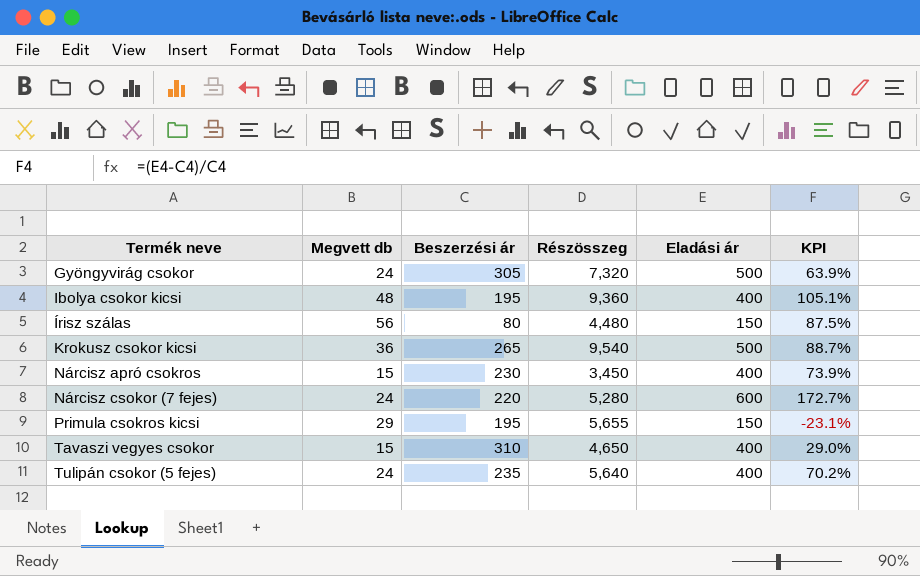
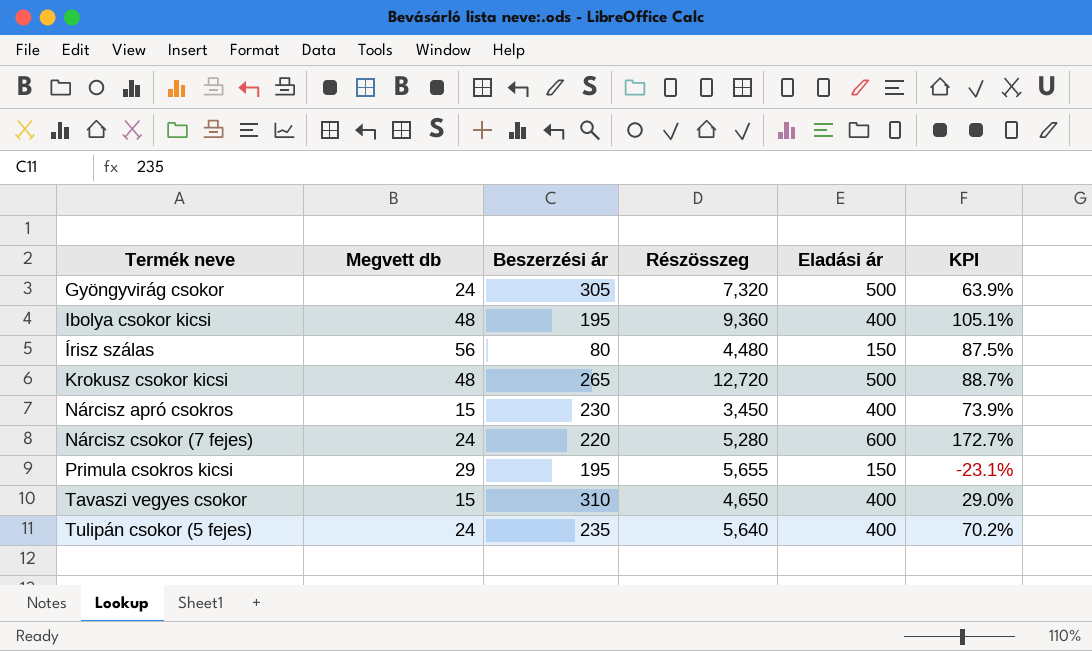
Krokusz csokor kicsi | Megvett db: 36 -> 48
Krokusz csokor kicsi | Részösszeg: 9,540 -> 12,720

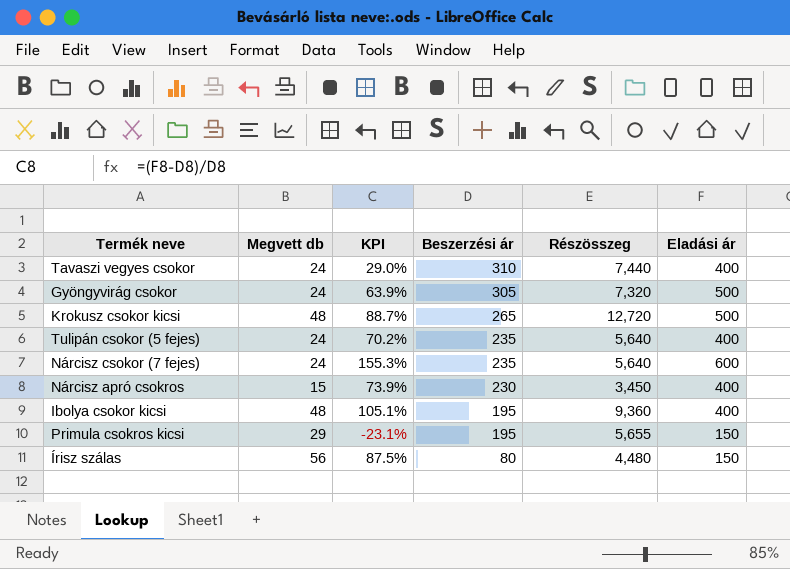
row order: Termék neve ascending -> Beszerzési ár descending
column KPI | position: 6 -> 3
Tavaszi vegyes csokor | Megvett db: 15 -> 24
Tavaszi vegyes csokor | Részösszeg: 4,650 -> 7,440
Nárcisz csokor (7 fejes) | KPI: 172.7% -> 155.3%
Nárcisz csokor (7 fejes) | Beszerzési ár: 220 -> 235
Nárcisz csokor (7 fejes) | Részösszeg: 5,280 -> 5,640

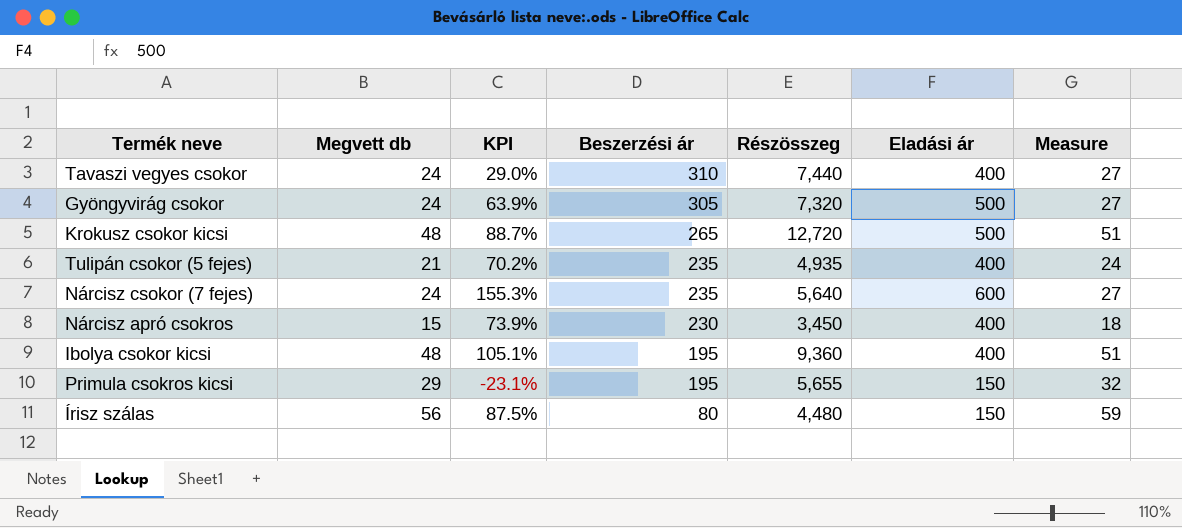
column Measure | formula: none -> [Megvett db] + 3
Tulipán csokor (5 fejes) | Megvett db: 24 -> 21
Tulipán csokor (5 fejes) | Részösszeg: 5,640 -> 4,935

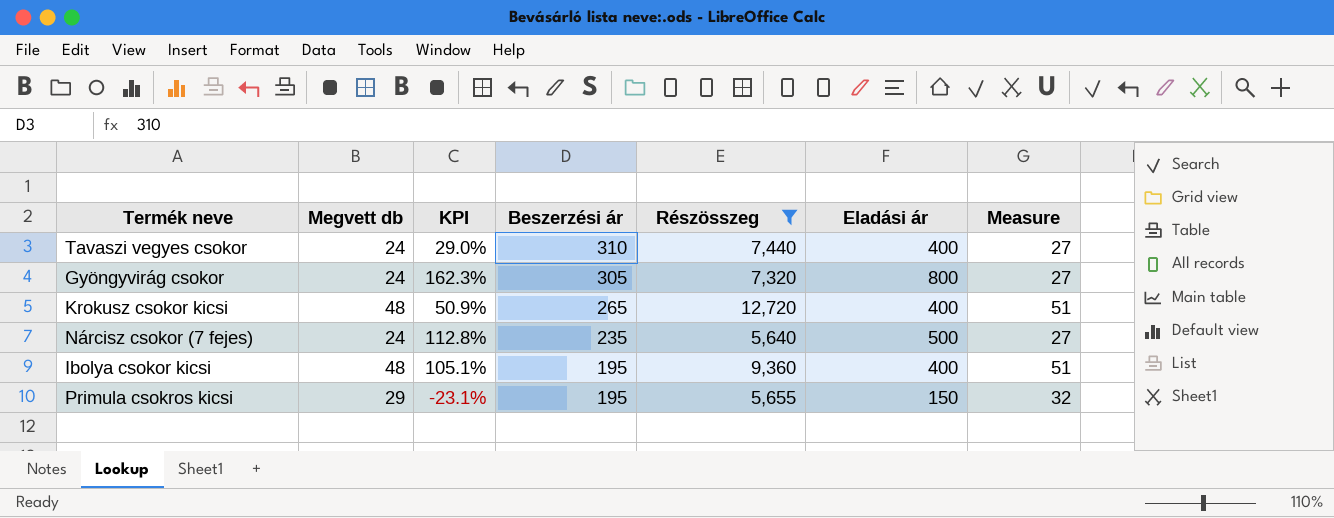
filter: none -> Részösszeg >= 5,640
Gyöngyvirág csokor | KPI: 63.9% -> 162.3%
Gyöngyvirág csokor | Eladási ár: 500 -> 800
Krokusz csokor kicsi | KPI: 88.7% -> 50.9%
Krokusz csokor kicsi | Eladási ár: 500 -> 400
Nárcisz csokor (7 fejes) | KPI: 155.3% -> 112.8%
Nárcisz csokor (7 fejes) | Eladási ár: 600 -> 500

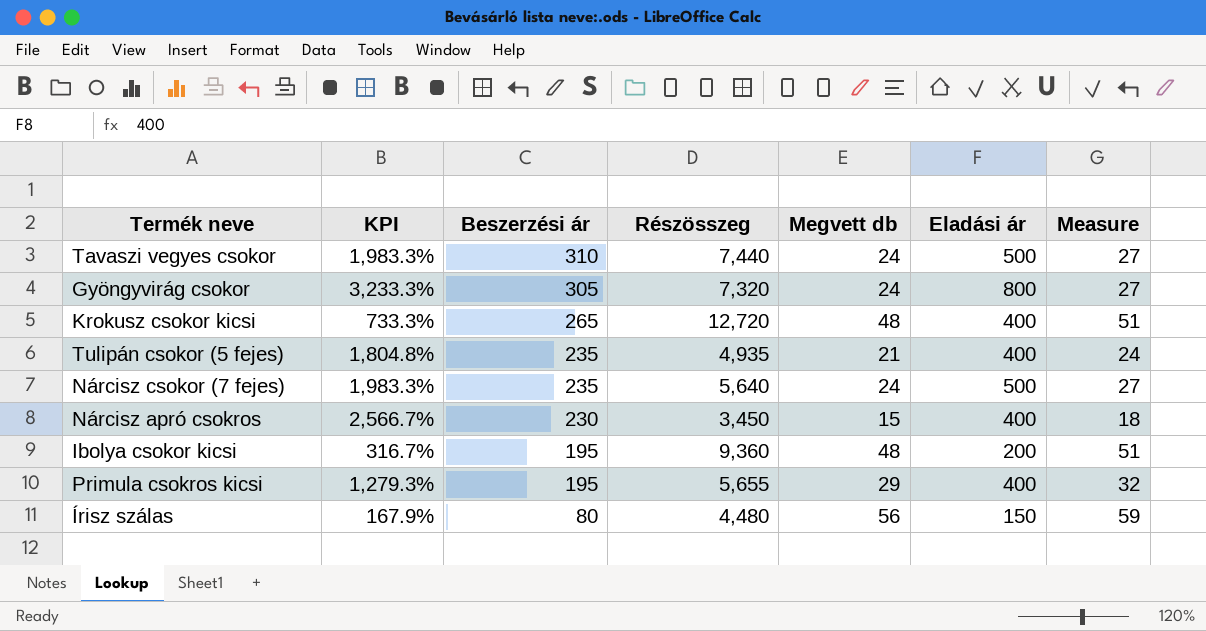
filter: Részösszeg >= 5,640 -> none
column KPI | formula: ([Eladási ár] - [Beszerzési ár]) / [Beszerzési ár] -> ([Eladási ár] - [Megvett db]) / [Megvett db]
column Megvett db | position: 2 -> 5
Tavaszi vegyes csokor | Eladási ár: 400 -> 500
Ibolya csokor kicsi | Eladási ár: 400 -> 200
Primula csokros kicsi | Eladási ár: 150 -> 400

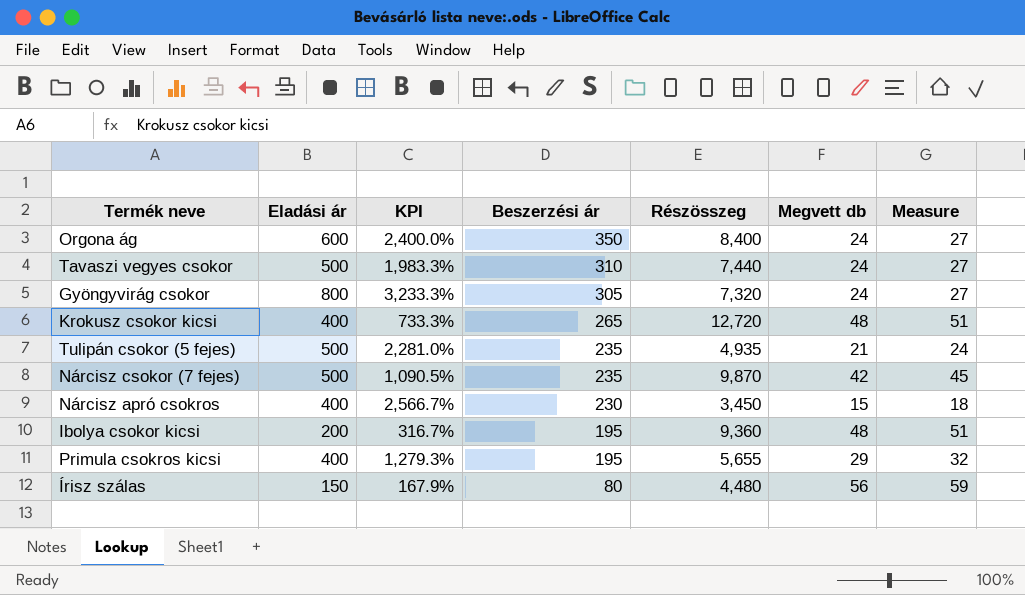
column Eladási ár | position: 6 -> 2
row Orgona ág: none -> 600 | 2,400.0% | 350 | 8,400 | 24 | 27
Tulipán csokor (5 fejes) | Eladási ár: 400 -> 500
Tulipán csokor (5 fejes) | KPI: 1,804.8% -> 2,281.0%
Nárcisz csokor (7 fejes) | KPI: 1,983.3% -> 1,090.5%
Nárcisz csokor (7 fejes) | Részösszeg: 5,640 -> 9,870
Nárcisz csokor (7 fejes) | Megvett db: 24 -> 42
Nárcisz csokor (7 fejes) | Measure: 27 -> 45

